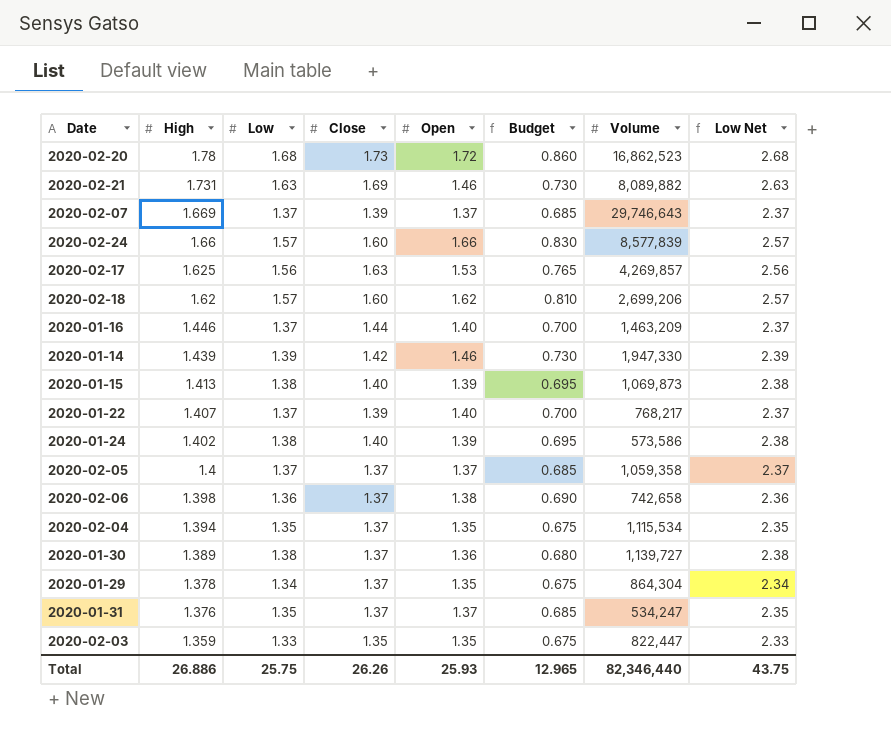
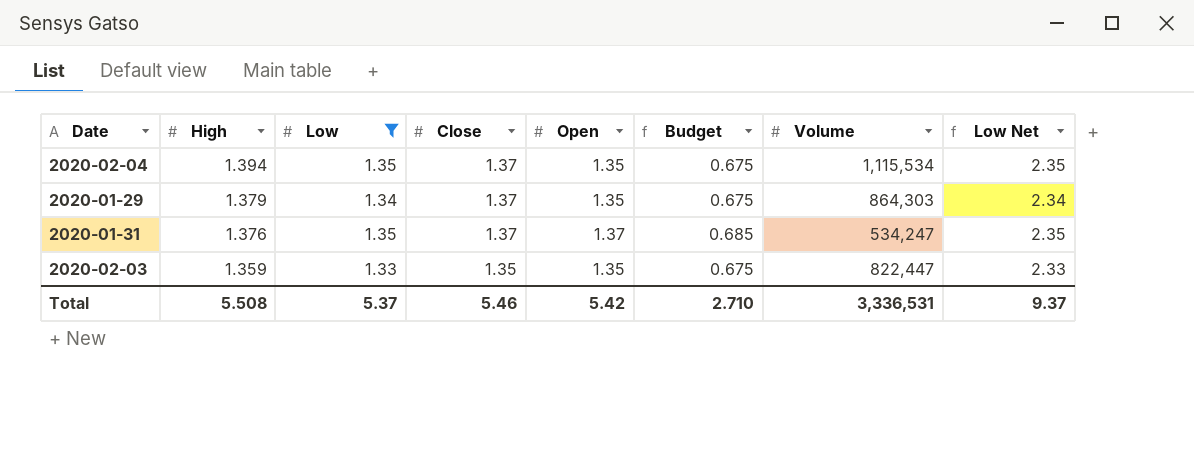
filter: none -> Low <= 1.35
2020-01-29 | High: 1.378 -> 1.379
2020-01-29 | Volume: 864,304 -> 864,303
Total | High: 26.886 -> 5.508
Total | Low: 25.75 -> 5.37
Total | Close: 26.26 -> 5.46
Total | Open: 25.93 -> 5.42
Total | Budget: 12.965 -> 2.710
Total | Volume: 82,346,440 -> 3,336,531
Total | Low Net: 43.75 -> 9.37

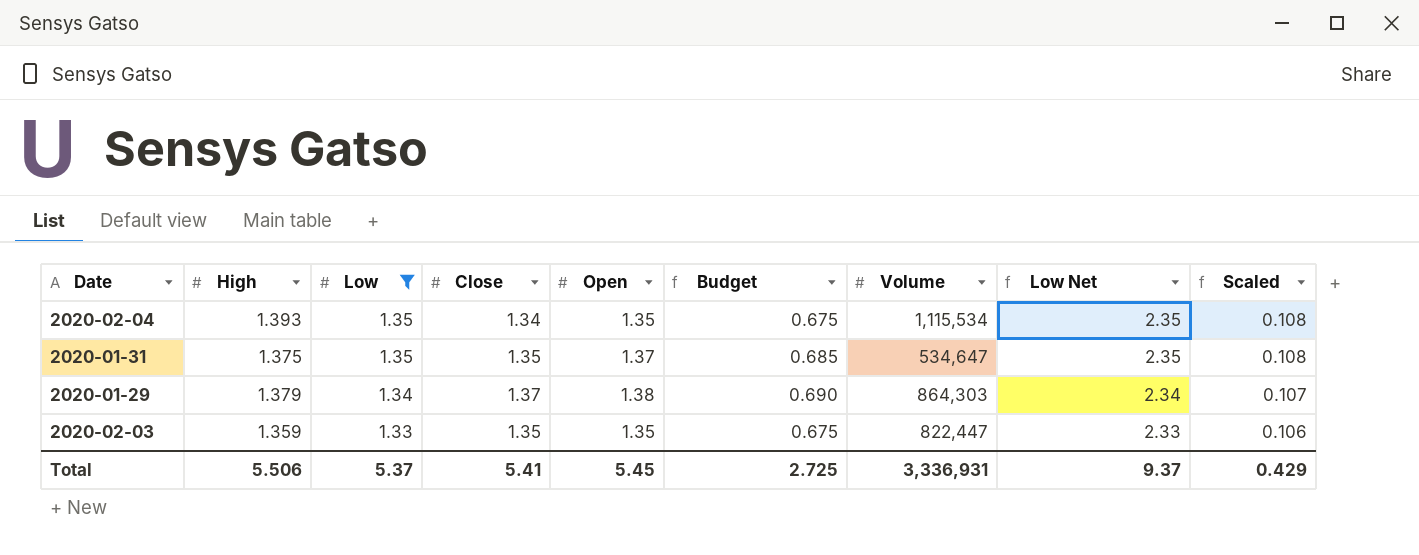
row order: High descending -> Low descending
column Scaled | formula: none -> [Low] * 0.08
2020-02-04 | High: 1.394 -> 1.393
2020-02-04 | Close: 1.37 -> 1.34
2020-01-31 | High: 1.376 -> 1.375
2020-01-31 | Close: 1.37 -> 1.35
2020-01-31 | Volume: 534,247 -> 534,647
2020-01-29 | Open: 1.35 -> 1.38
2020-01-29 | Budget: 0.675 -> 0.690
Total | High: 5.508 -> 5.506
Total | Close: 5.46 -> 5.41
Total | Open: 5.42 -> 5.45
Total | Budget: 2.710 -> 2.725
Total | Volume: 3,336,531 -> 3,336,931

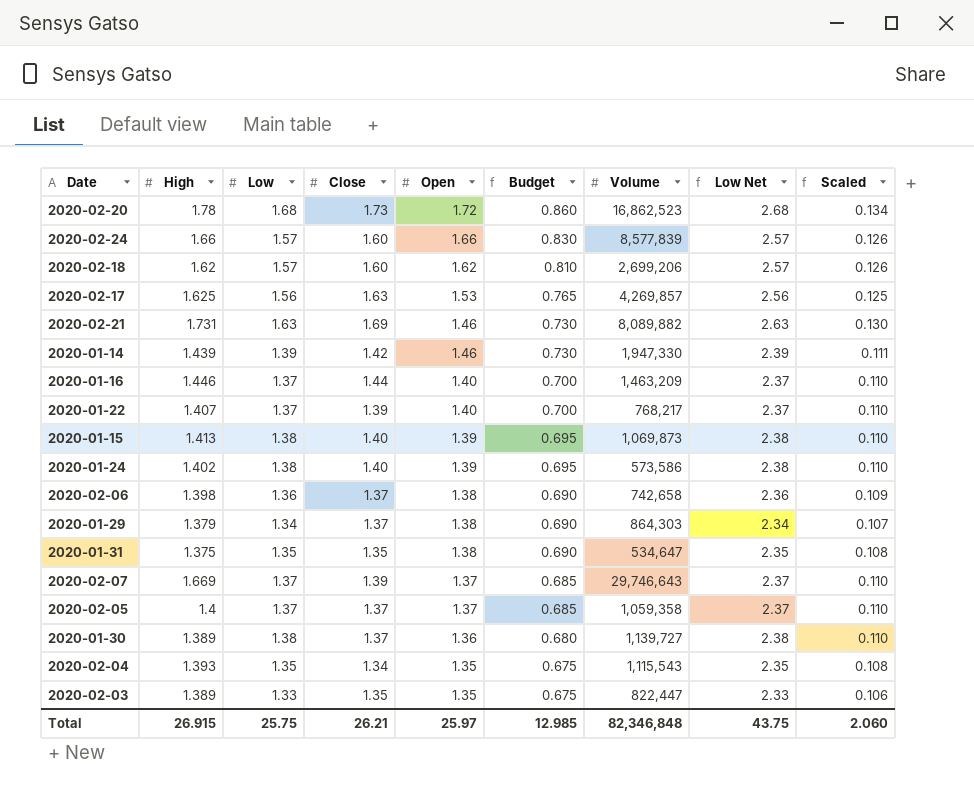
filter: Low <= 1.35 -> none
row order: Low descending -> Open descending
2020-01-31 | Open: 1.37 -> 1.38
2020-01-31 | Budget: 0.685 -> 0.690
2020-02-04 | Volume: 1,115,534 -> 1,115,543
2020-02-03 | High: 1.359 -> 1.389
Total | High: 5.506 -> 26.915
Total | Low: 5.37 -> 25.75
Total | Close: 5.41 -> 26.21
Total | Open: 5.45 -> 25.97
Total | Budget: 2.725 -> 12.985
Total | Volume: 3,336,931 -> 82,346,848
Total | Low Net: 9.37 -> 43.75
Total | Scaled: 0.429 -> 2.060

